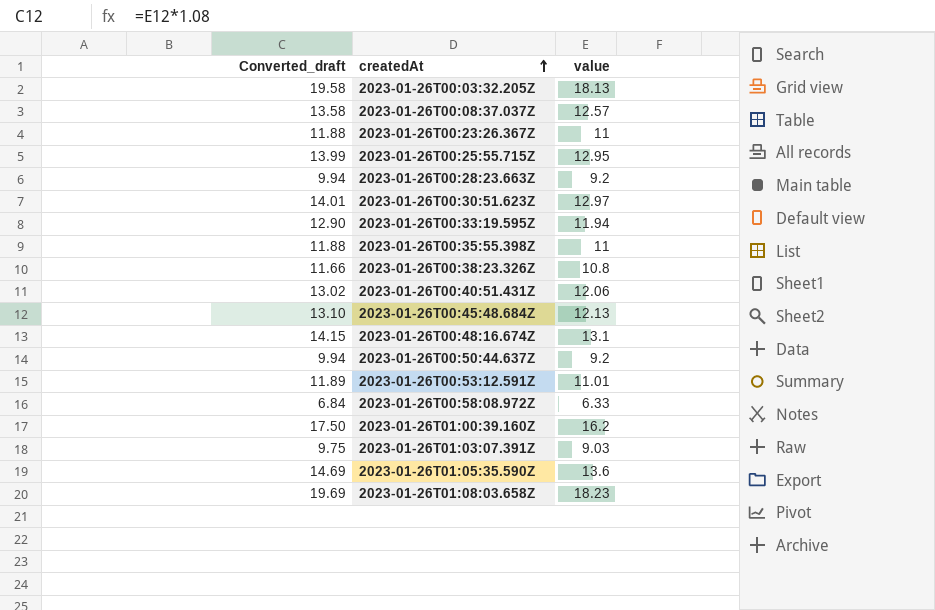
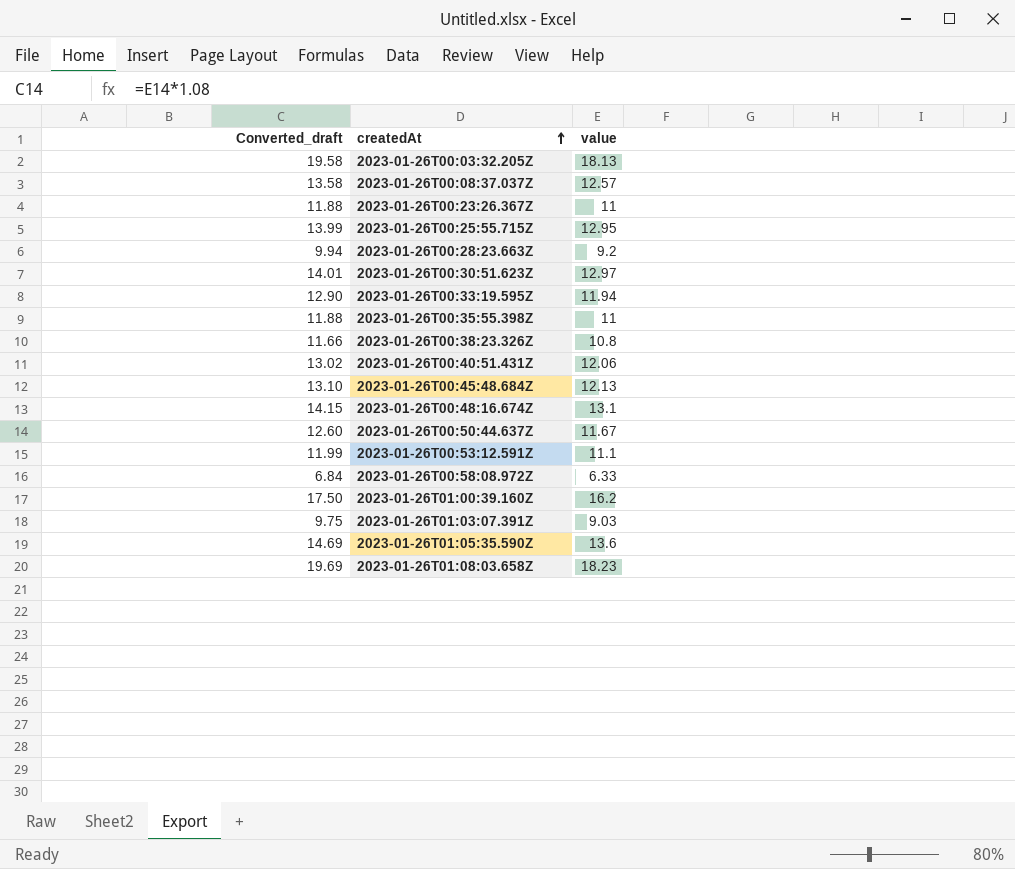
2023-01-26T00:50:44.637Z | Converted_draft: 9.94 -> 12.60
2023-01-26T00:50:44.637Z | value: 9.2 -> 11.67
2023-01-26T00:53:12.591Z | Converted_draft: 11.89 -> 11.99
2023-01-26T00:53:12.591Z | value: 11.01 -> 11.1

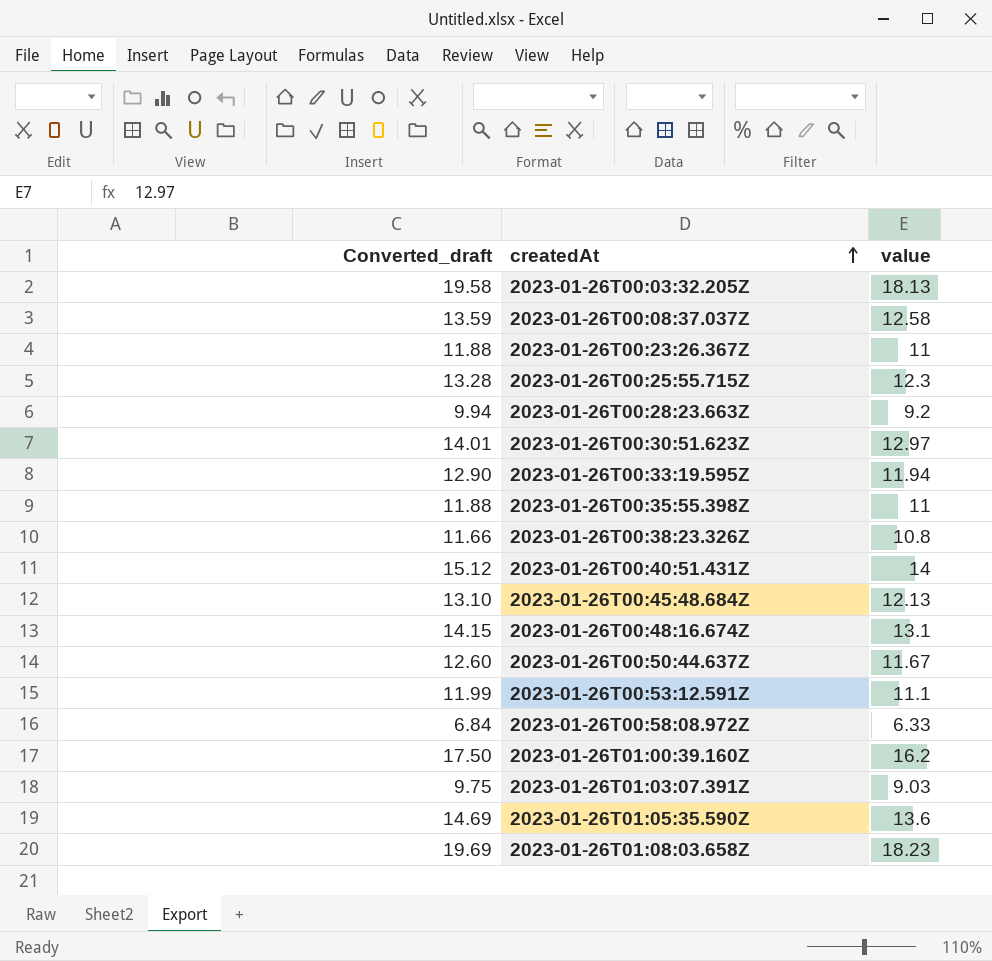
2023-01-26T00:08:37.037Z | Converted_draft: 13.58 -> 13.59
2023-01-26T00:08:37.037Z | value: 12.57 -> 12.58
2023-01-26T00:25:55.715Z | Converted_draft: 13.99 -> 13.28
2023-01-26T00:25:55.715Z | value: 12.95 -> 12.3
2023-01-26T00:40:51.431Z | Converted_draft: 13.02 -> 15.12
2023-01-26T00:40:51.431Z | value: 12.06 -> 14

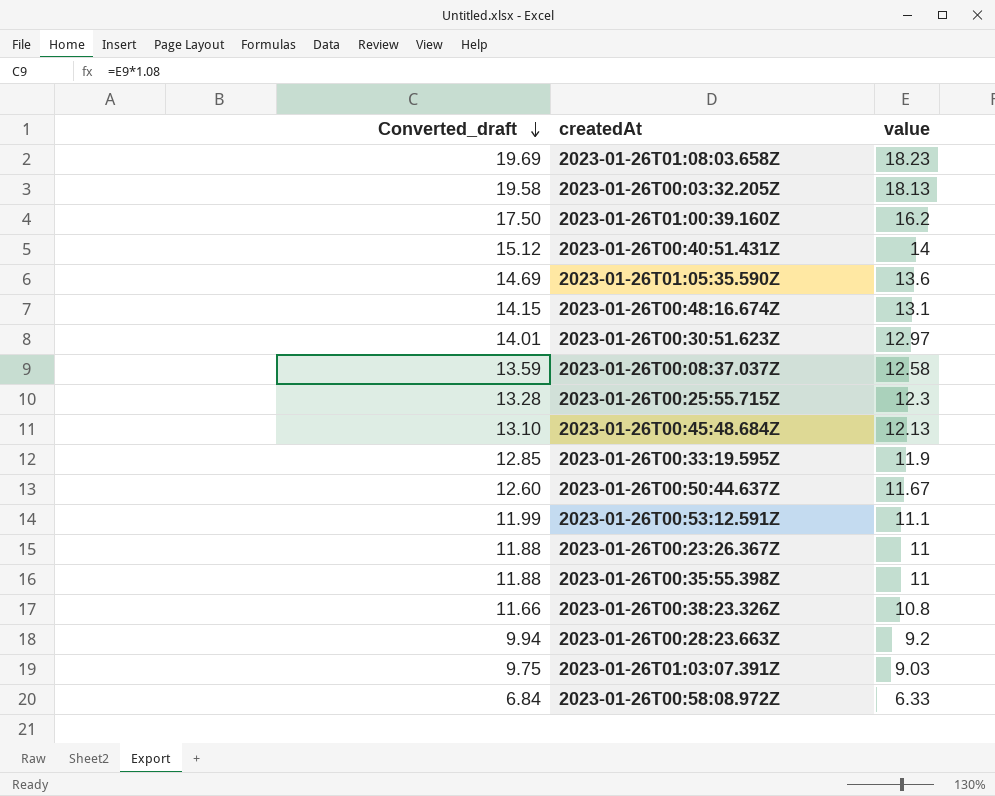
row order: createdAt ascending -> Converted_draft descending
2023-01-26T00:33:19.595Z | Converted_draft: 12.90 -> 12.85
2023-01-26T00:33:19.595Z | value: 11.94 -> 11.9

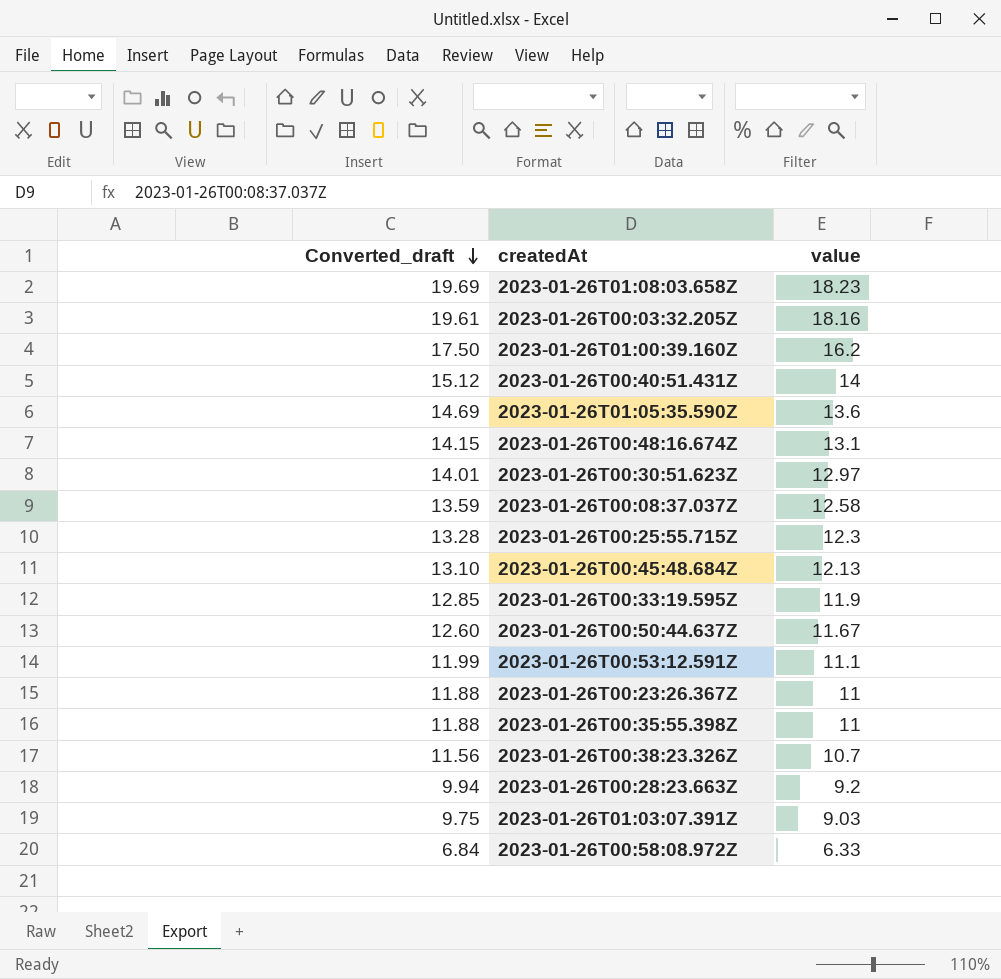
2023-01-26T00:03:32.205Z | Converted_draft: 19.58 -> 19.61
2023-01-26T00:03:32.205Z | value: 18.13 -> 18.16
2023-01-26T00:38:23.326Z | Converted_draft: 11.66 -> 11.56
2023-01-26T00:38:23.326Z | value: 10.8 -> 10.7

